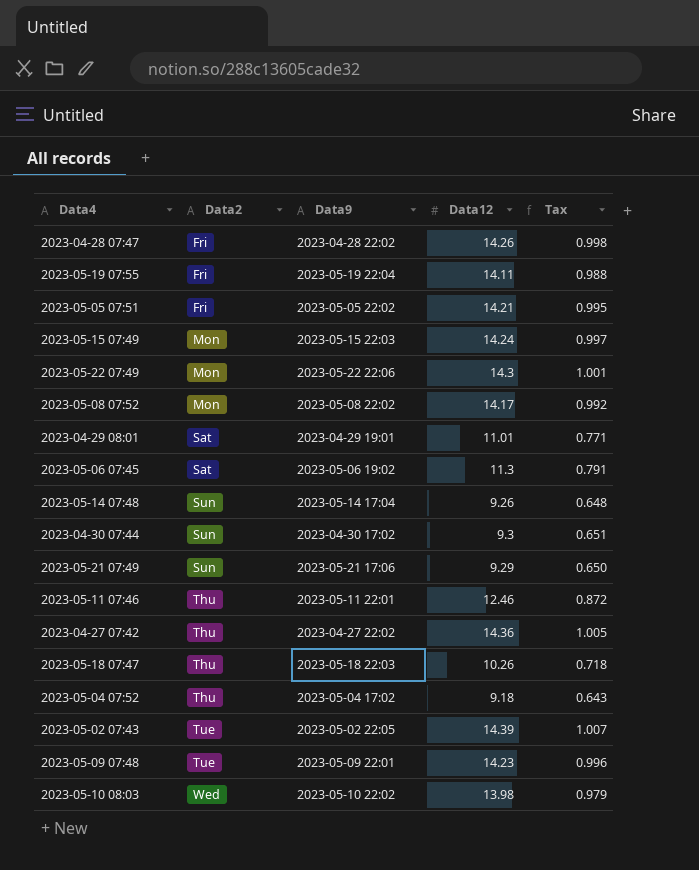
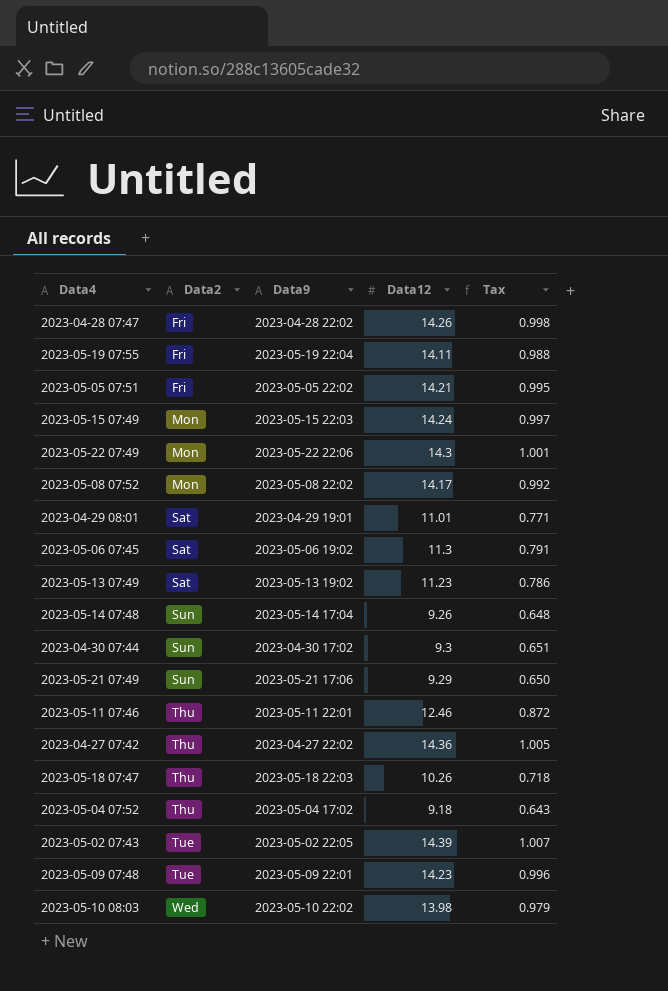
row 2023-05-13 07:49: none -> Sat | 2023-05-13 19:02 | 11.23 | 0.786

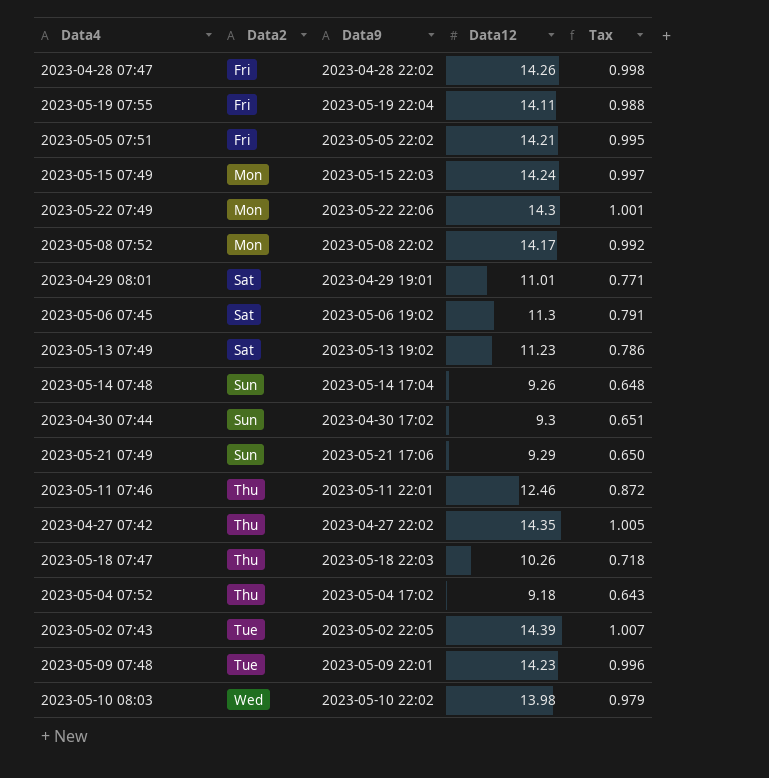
2023-04-27 07:42 | Data12: 14.36 -> 14.35

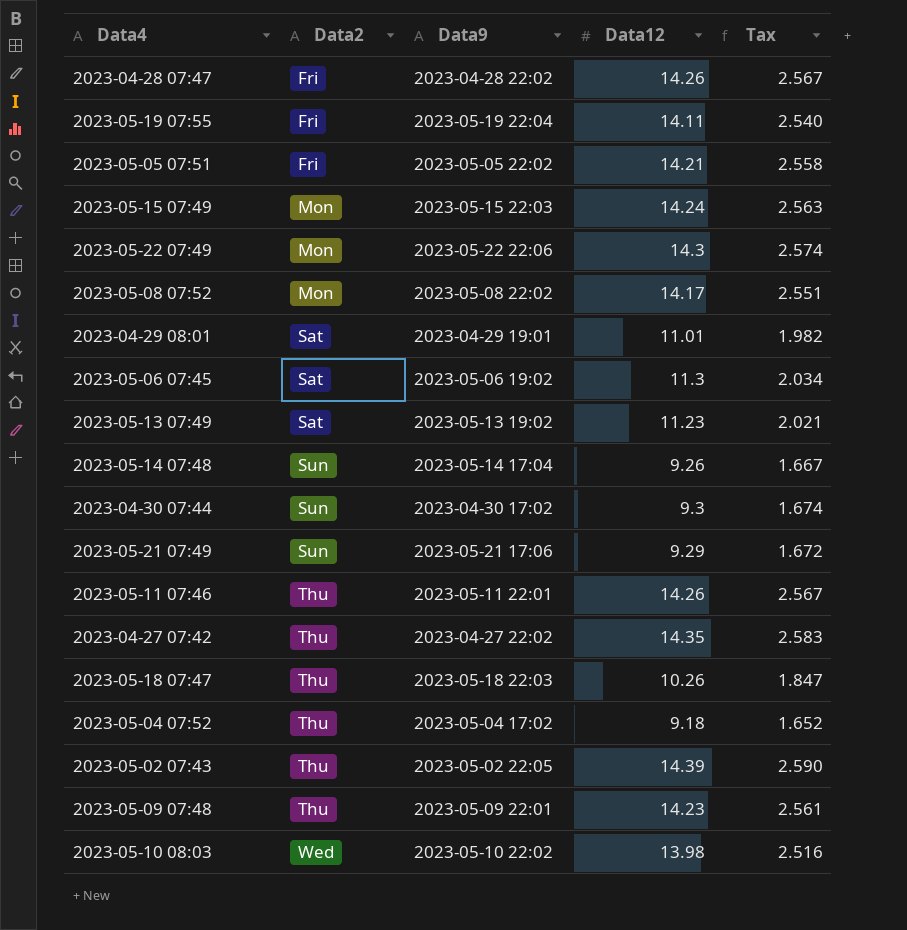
column Tax | formula: [Data12] * 0.07 -> [Data12] * 0.18
2023-05-11 07:46 | Data12: 12.46 -> 14.26
2023-05-02 07:43 | Data2: Tue -> Thu
2023-05-09 07:48 | Data2: Tue -> Thu

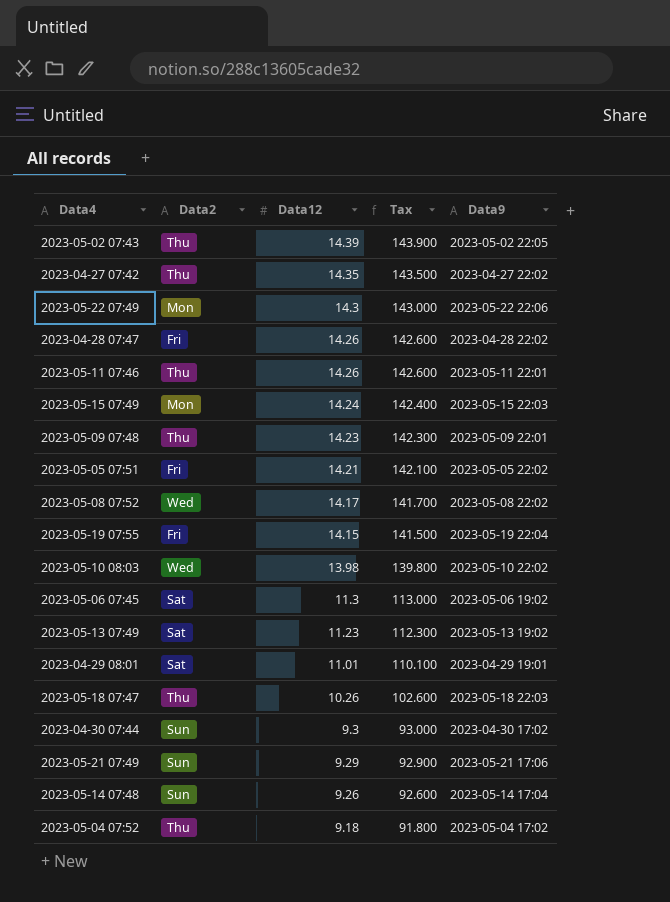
row order: Data2 ascending -> Data12 descending
column Tax | formula: [Data12] * 0.18 -> [Data12] * 10
column Data9 | position: 3 -> 5
2023-05-08 07:52 | Data2: Mon -> Wed
2023-05-19 07:55 | Data12: 14.11 -> 14.15

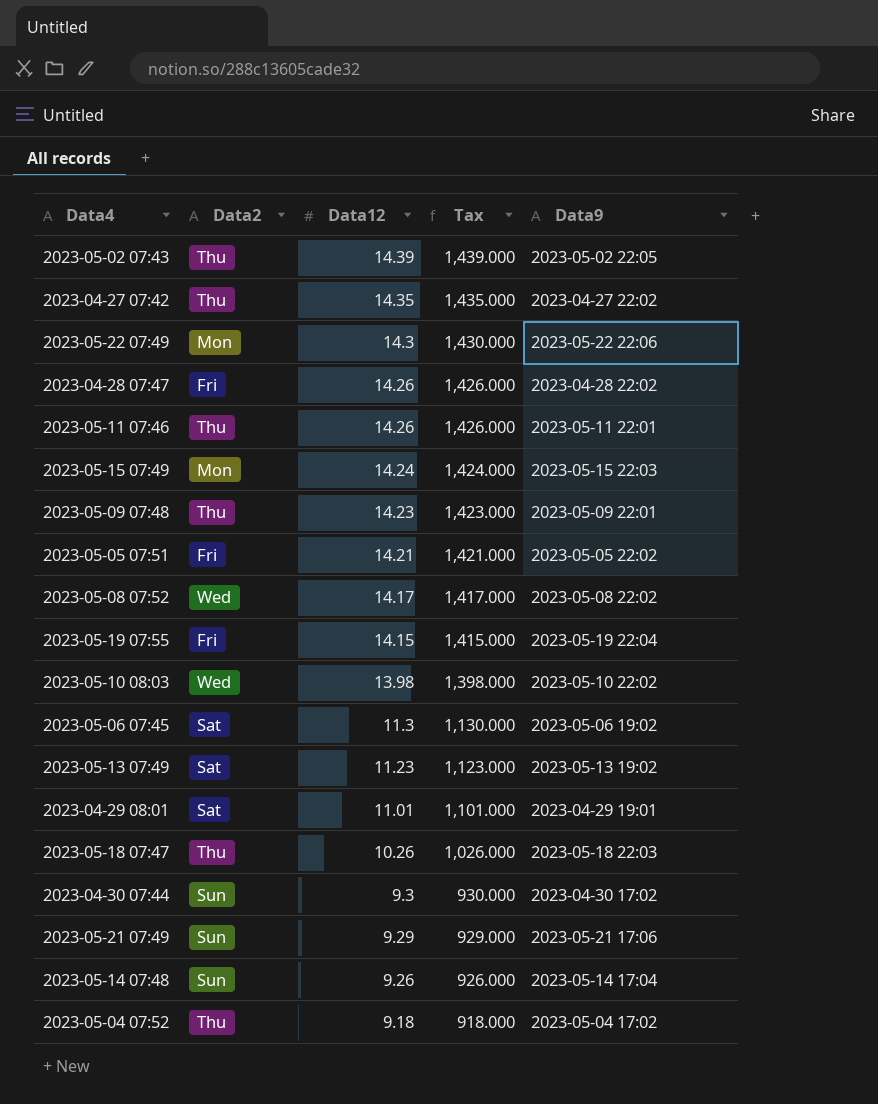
column Tax | formula: [Data12] * 10 -> [Data12] * 100

